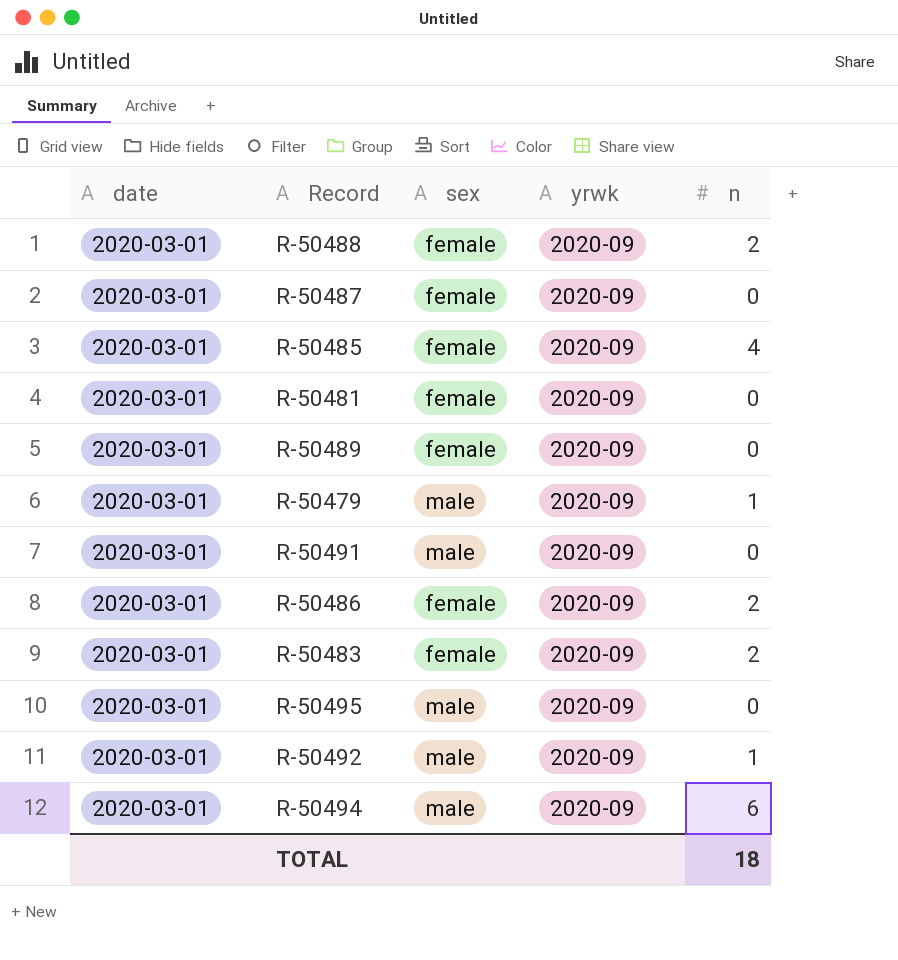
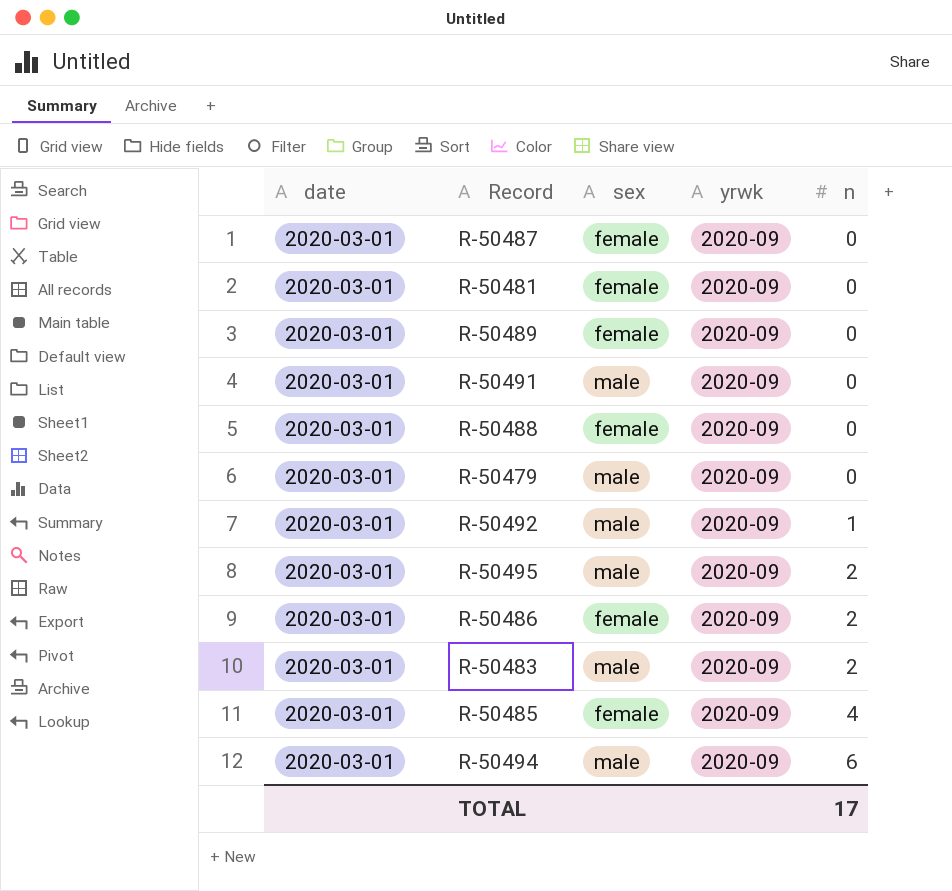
row order: none -> n ascending
R-50488 | n: 2 -> 0
R-50479 | n: 1 -> 0
R-50495 | n: 0 -> 2
R-50483 | sex: female -> male
TOTAL | n: 18 -> 17

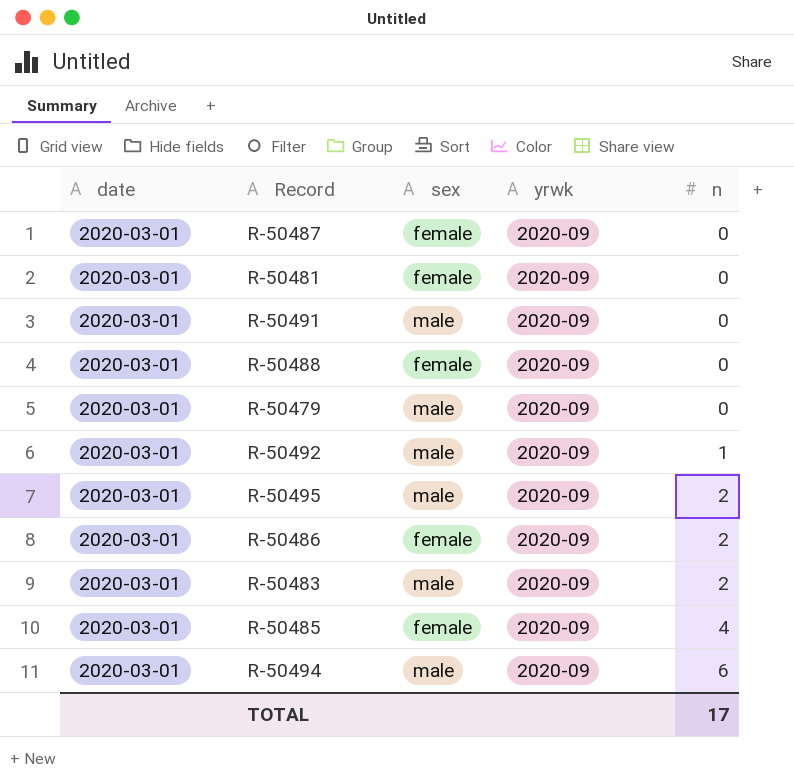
row R-50489: 2020-03-01 | female | 2020-09 | 0 -> none

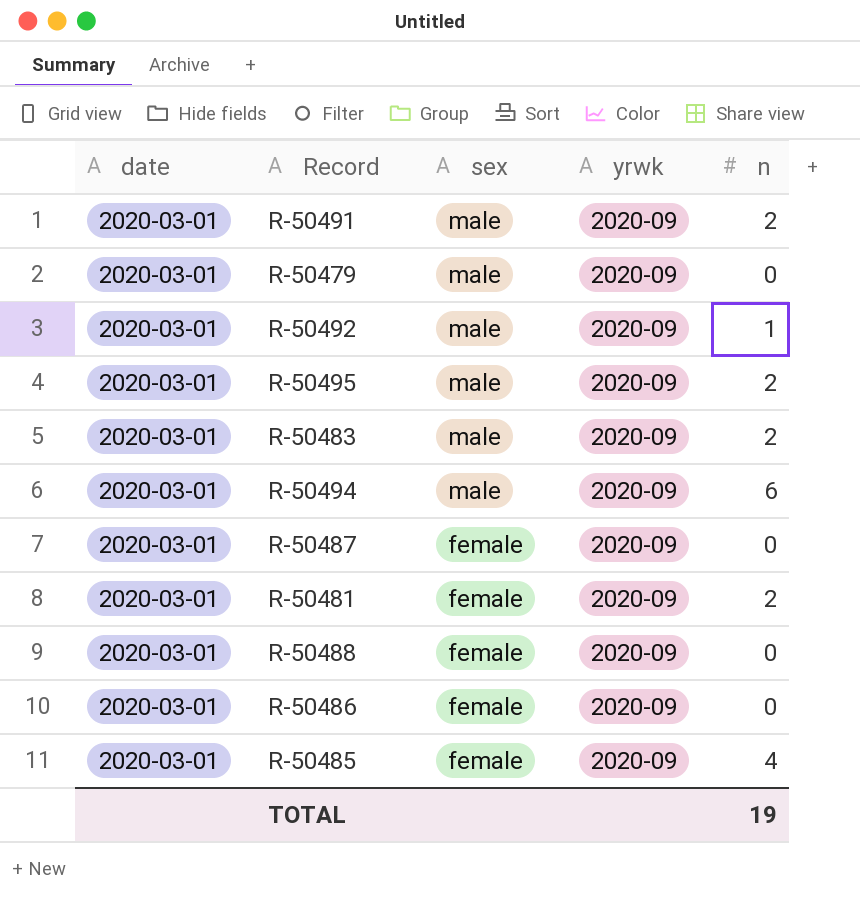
row order: n ascending -> sex descending
R-50491 | n: 0 -> 2
R-50481 | n: 0 -> 2
R-50486 | n: 2 -> 0
TOTAL | n: 17 -> 19

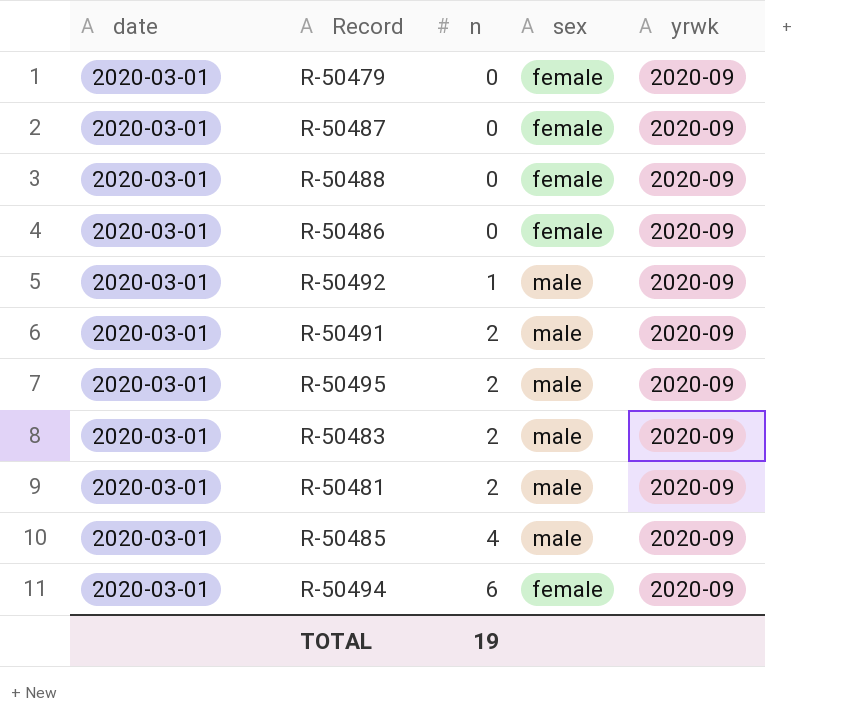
row order: sex descending -> n ascending
column n | position: 5 -> 3
R-50479 | sex: male -> female
R-50481 | sex: female -> male
R-50485 | sex: female -> male
R-50494 | sex: male -> female

